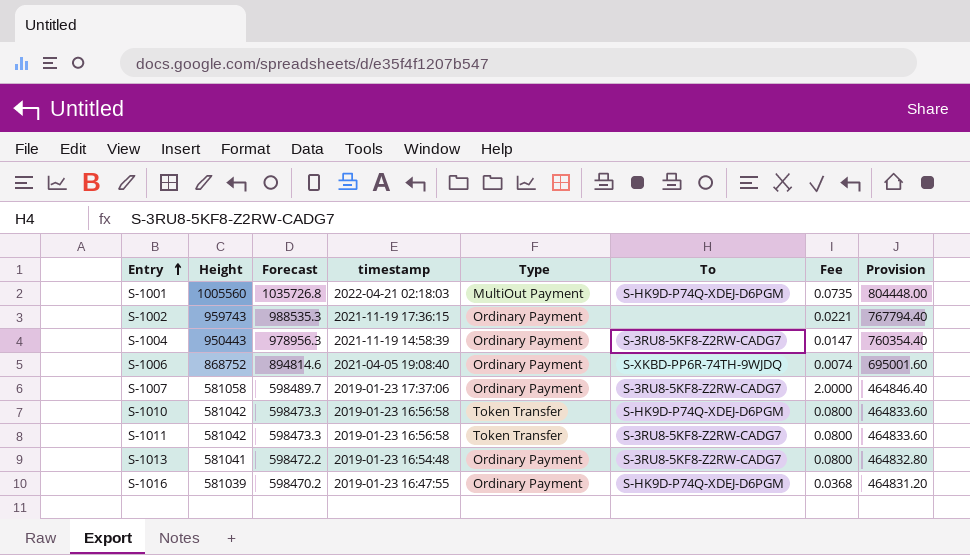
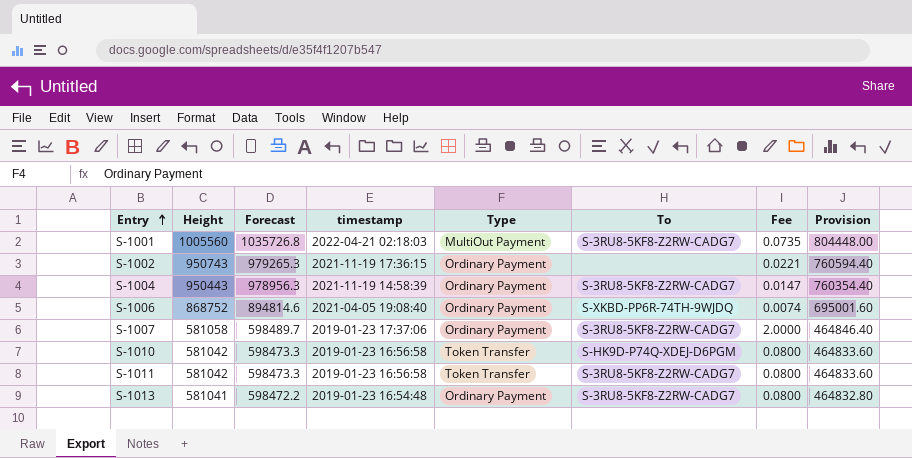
row S-1016: 581039 | 598470.2 | 2019-01-23 16:47:55 | Ordinary Payment | S-HK9D-P74Q-XDEJ-D6PGM | 0.0368 | 464831.20 -> none
S-1001 | To: S-HK9D-P74Q-XDEJ-D6PGM -> S-3RU8-5KF8-Z2RW-CADG7
S-1002 | Height: 959743 -> 950743
S-1002 | Forecast: 988535.3 -> 979265.3
S-1002 | Provision: 767794.40 -> 760594.40

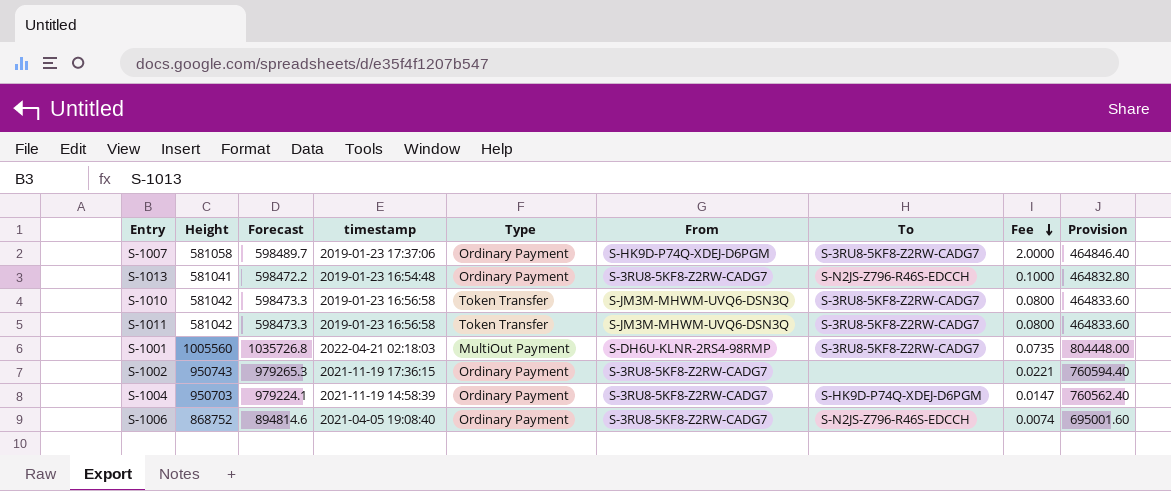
row order: Entry ascending -> Fee descending
column From | position: none -> 6
S-1013 | To: S-3RU8-5KF8-Z2RW-CADG7 -> S-N2JS-Z796-R46S-EDCCH
S-1013 | Fee: 0.0800 -> 0.1000
S-1010 | To: S-HK9D-P74Q-XDEJ-D6PGM -> S-3RU8-5KF8-Z2RW-CADG7
S-1004 | Height: 950443 -> 950703
S-1004 | Forecast: 978956.3 -> 979224.1
S-1004 | To: S-3RU8-5KF8-Z2RW-CADG7 -> S-HK9D-P74Q-XDEJ-D6PGM
S-1004 | Provision: 760354.40 -> 760562.40
S-1006 | To: S-XKBD-PP6R-74TH-9WJDQ -> S-N2JS-Z796-R46S-EDCCH

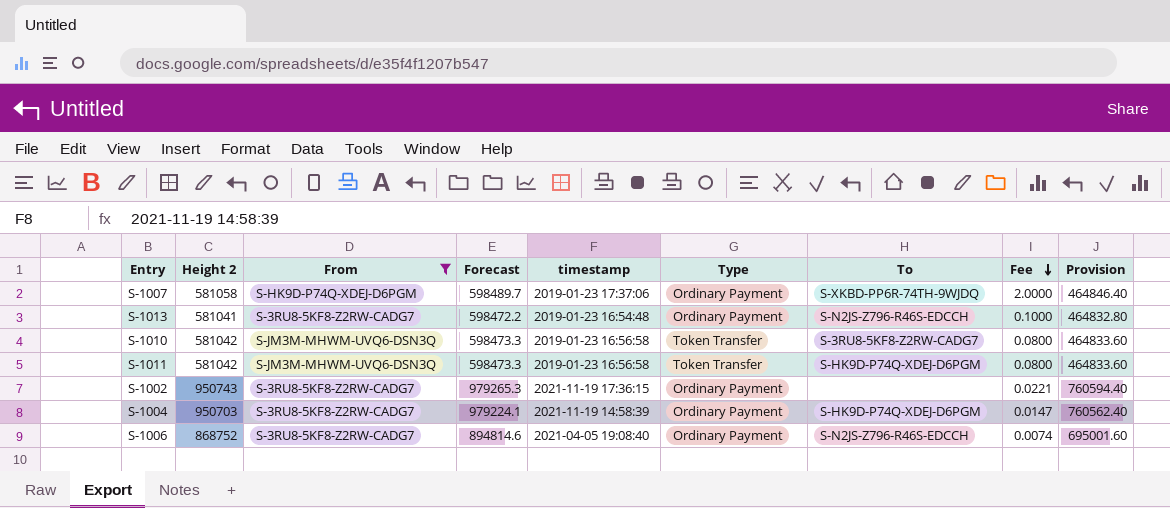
filter: none -> From != S-DH6U-KLNR-2RS4-98RMP
column name: Height -> Height 2
column From | position: 6 -> 3
S-1007 | To: S-3RU8-5KF8-Z2RW-CADG7 -> S-XKBD-PP6R-74TH-9WJDQ
S-1011 | To: S-3RU8-5KF8-Z2RW-CADG7 -> S-HK9D-P74Q-XDEJ-D6PGM

